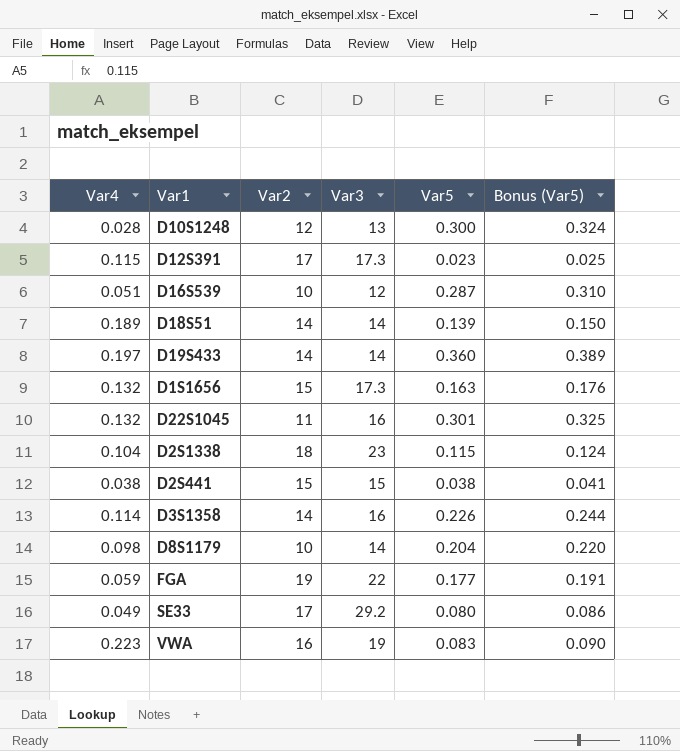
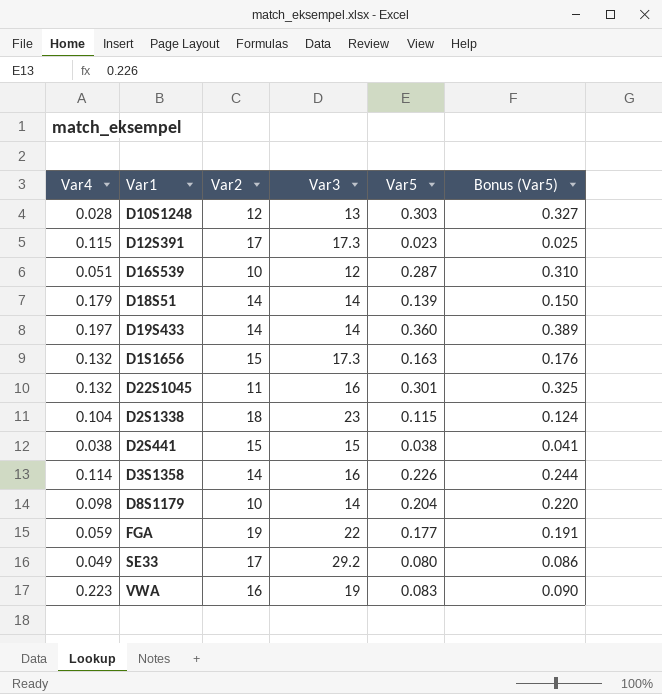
D10S1248 | Var5: 0.300 -> 0.303
D10S1248 | Bonus (Var5): 0.324 -> 0.327
D18S51 | Var4: 0.189 -> 0.179

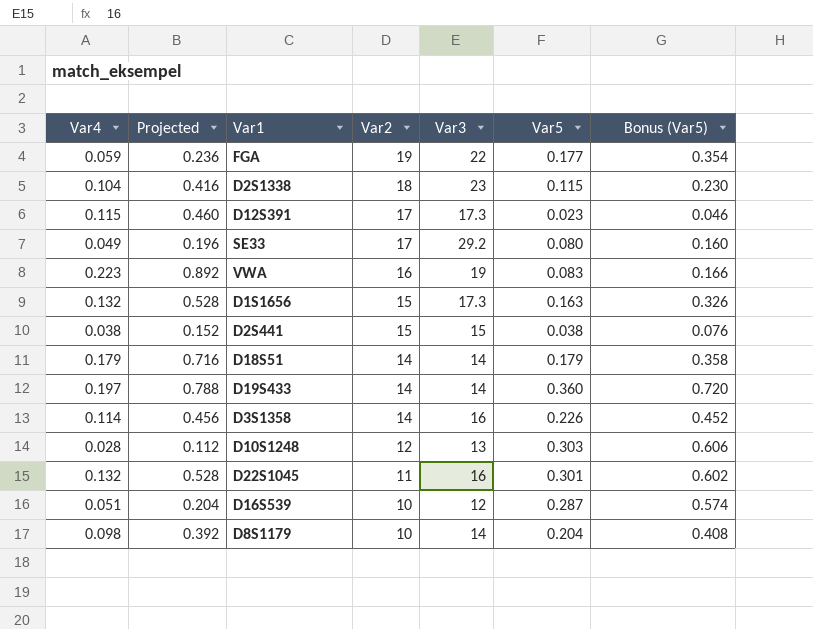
row order: none -> Var2 descending
column Projected | formula: none -> [Var4] * 4
column Bonus (Var5) | formula: [Var5] * 1.08 -> [Var5] * 2
D18S51 | Var5: 0.139 -> 0.179

